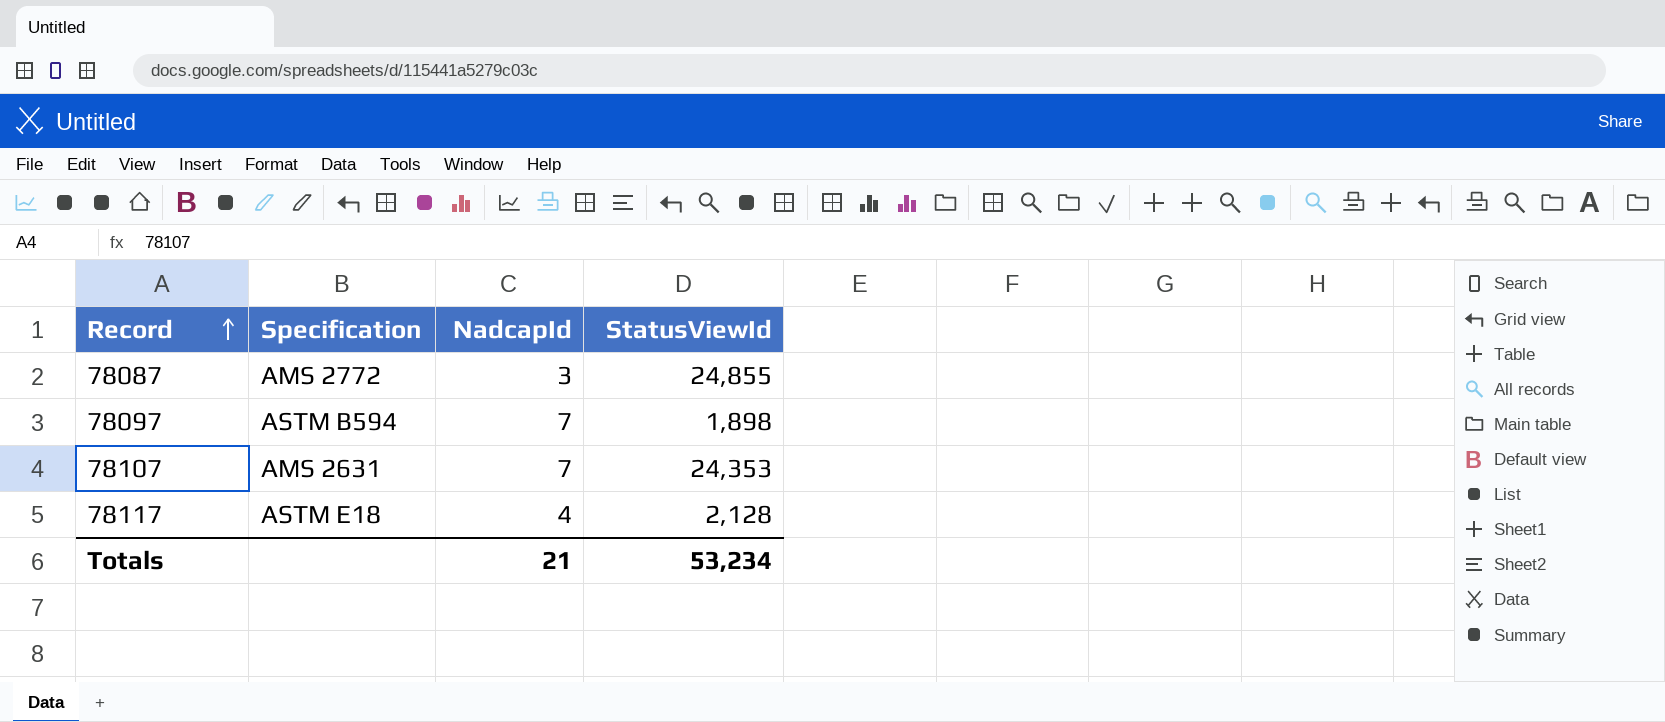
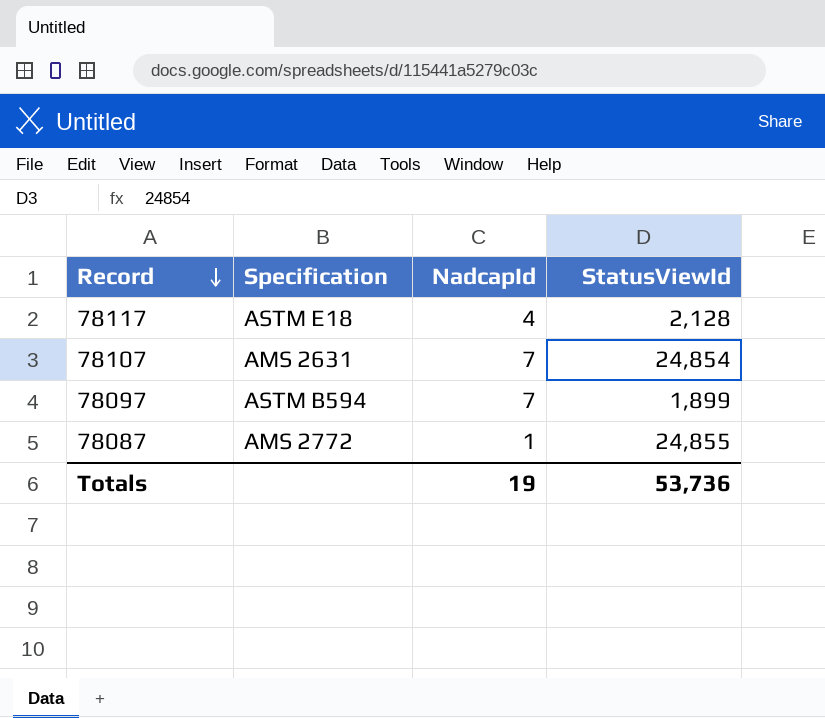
row order: Record ascending -> Record descending
78107 | StatusViewId: 24,353 -> 24,854
78097 | StatusViewId: 1,898 -> 1,899
78087 | NadcapId: 3 -> 1
Totals | NadcapId: 21 -> 19
Totals | StatusViewId: 53,234 -> 53,736

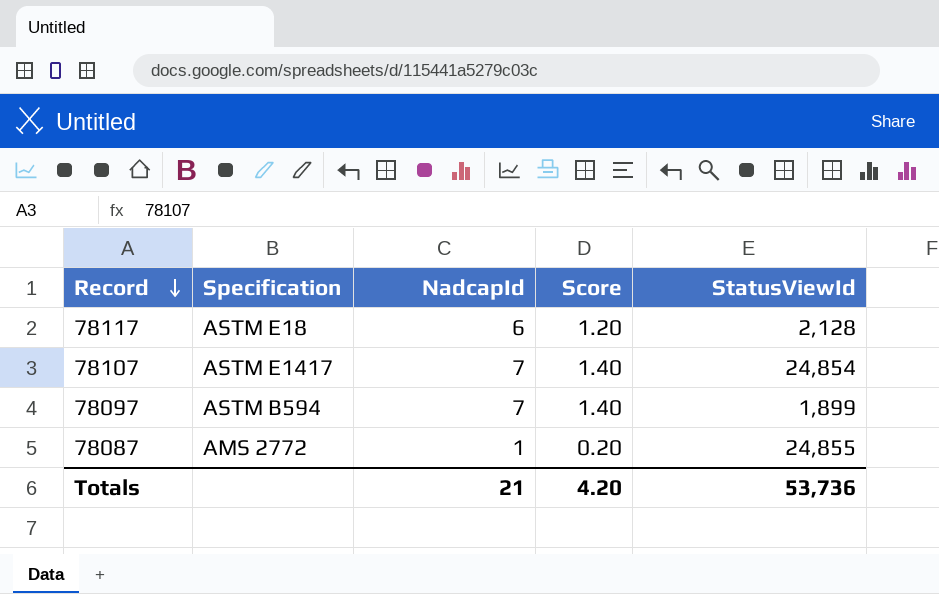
column Score | formula: none -> [NadcapId] * 0.2
78117 | NadcapId: 4 -> 6
78107 | Specification: AMS 2631 -> ASTM E1417
Totals | NadcapId: 19 -> 21

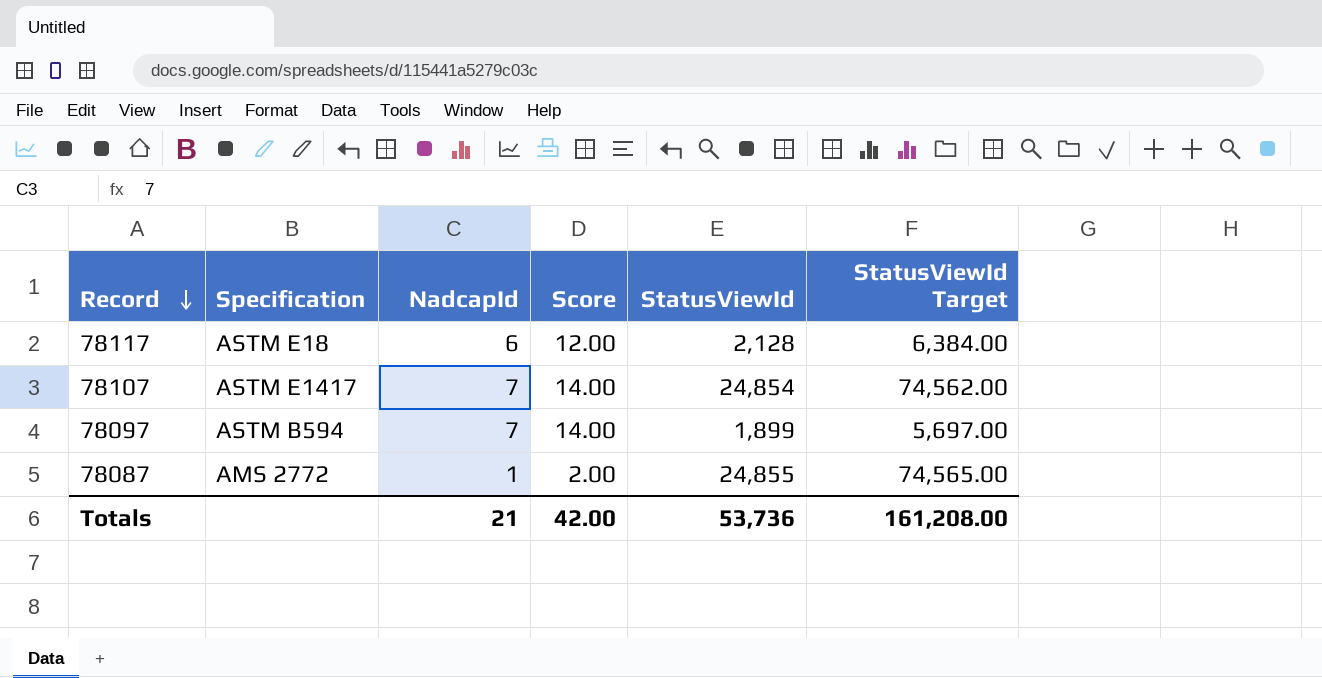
column Score | formula: [NadcapId] * 0.2 -> [NadcapId] * 2
column StatusViewId Target | formula: none -> [StatusViewId] * 3
Totals | Score: 4.20 -> 42.00

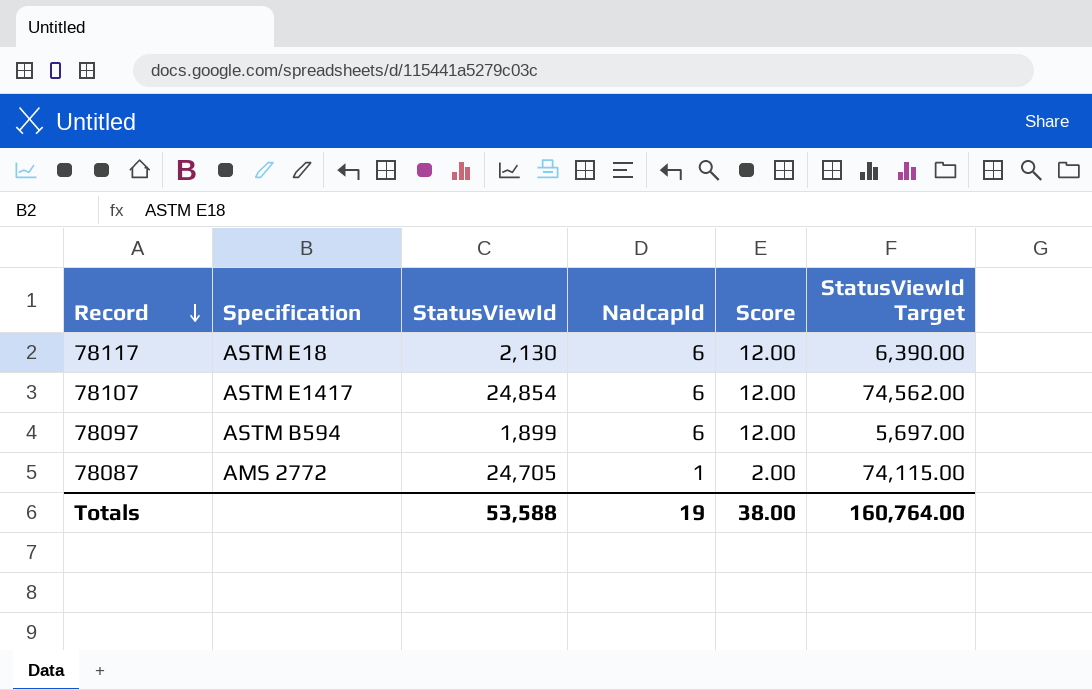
column StatusViewId | position: 5 -> 3
78117 | StatusViewId: 2,128 -> 2,130
78117 | StatusViewId Target: 6,384.00 -> 6,390.00
78107 | NadcapId: 7 -> 6
78107 | Score: 14.00 -> 12.00
78097 | NadcapId: 7 -> 6
78097 | Score: 14.00 -> 12.00
78087 | StatusViewId: 24,855 -> 24,705
78087 | StatusViewId Target: 74,565.00 -> 74,115.00
Totals | StatusViewId: 53,736 -> 53,588
Totals | NadcapId: 21 -> 19
Totals | Score: 42.00 -> 38.00
Totals | StatusViewId Target: 161,208.00 -> 160,764.00

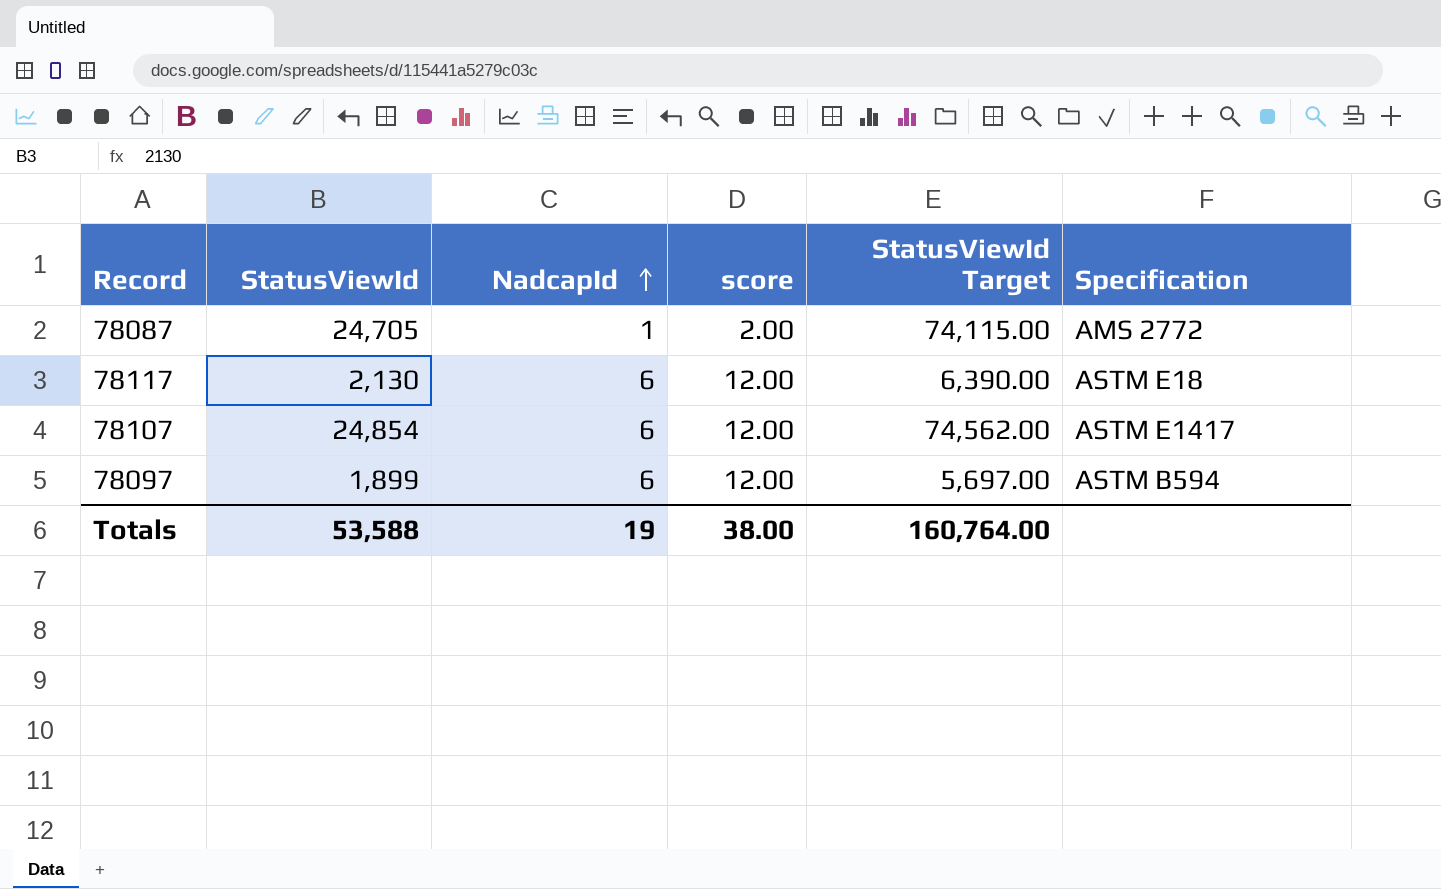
row order: Record descending -> NadcapId ascending
column name: Score -> score
column Specification | position: 2 -> 6

